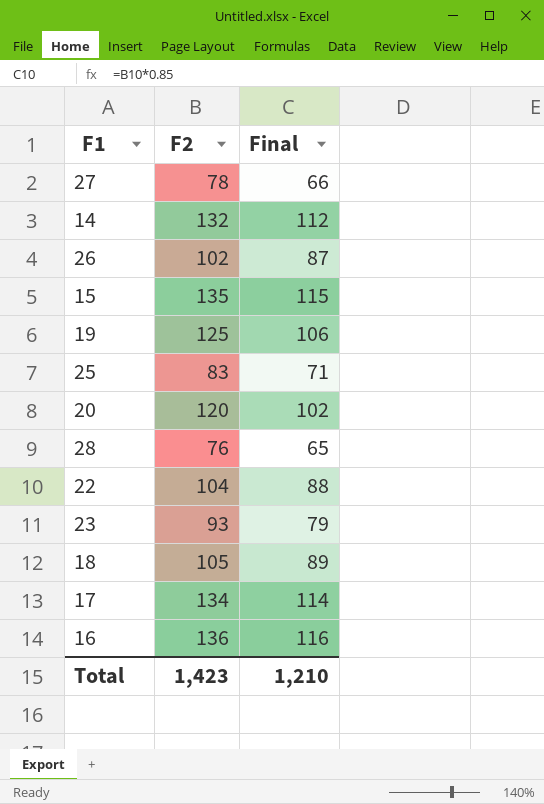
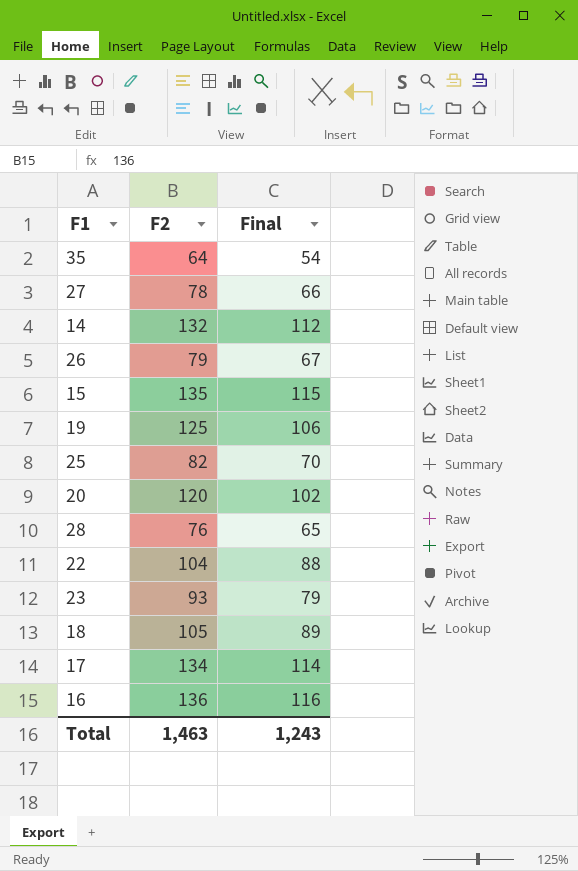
row 35: none -> 64 | 54
26 | F2: 102 -> 79
26 | Final: 87 -> 67
25 | F2: 83 -> 82
25 | Final: 71 -> 70
Total | F2: 1,423 -> 1,463
Total | Final: 1,210 -> 1,243

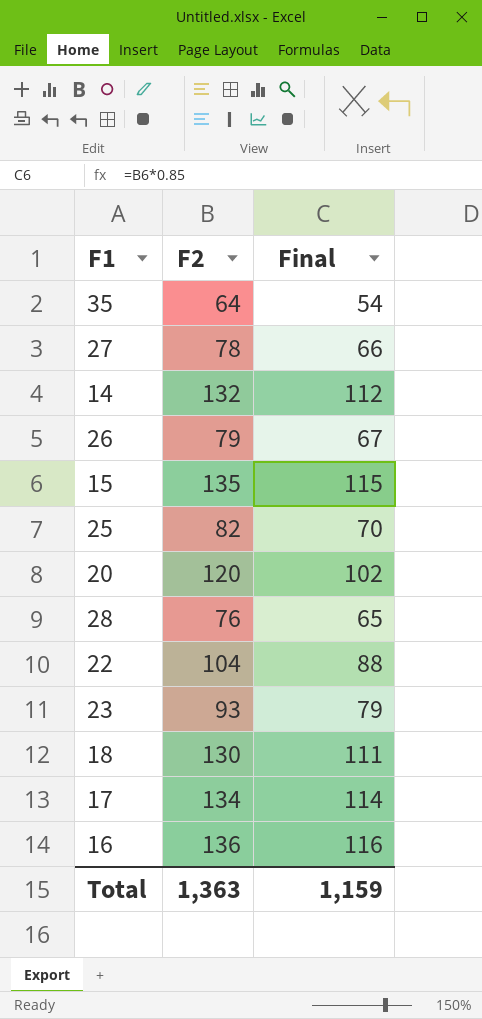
row 19: 125 | 106 -> none
18 | F2: 105 -> 130
18 | Final: 89 -> 111
Total | F2: 1,463 -> 1,363
Total | Final: 1,243 -> 1,159

